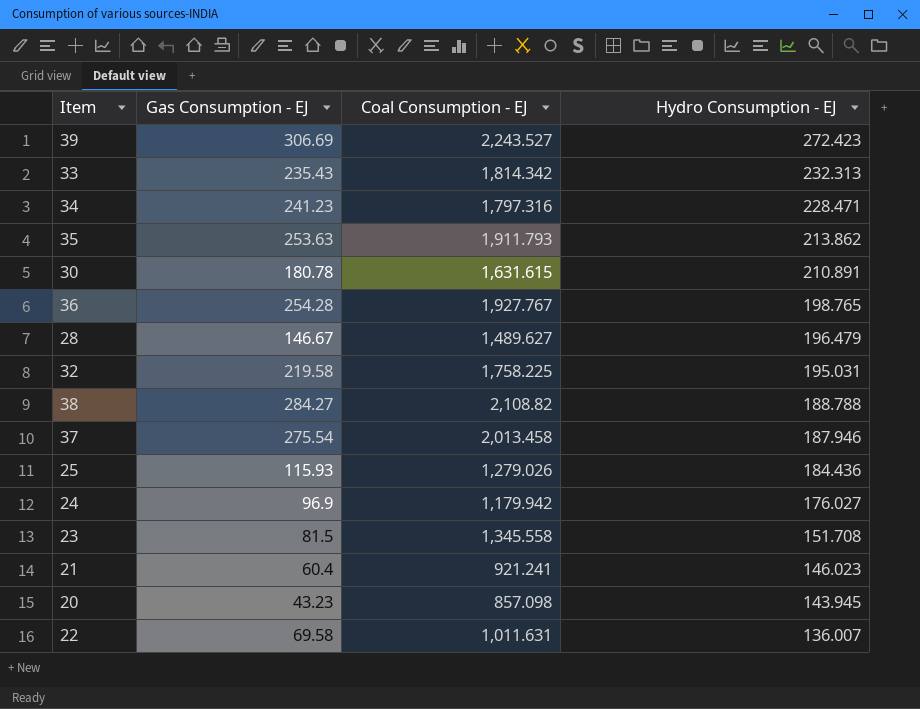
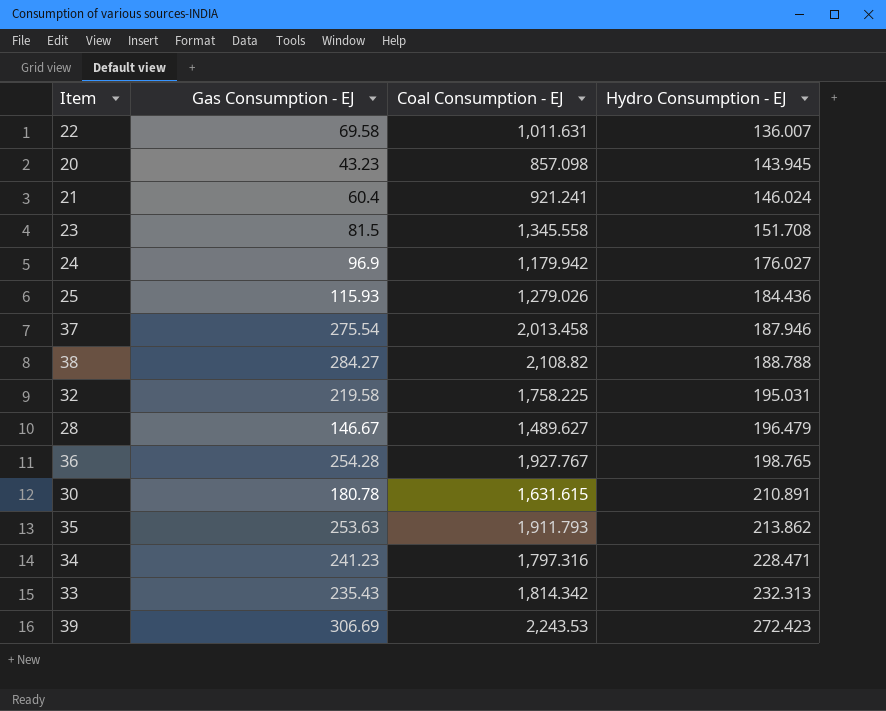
row order: Hydro Consumption - EJ descending -> Hydro Consumption - EJ ascending
21 | Hydro Consumption - EJ: 146.023 -> 146.024
39 | Coal Consumption - EJ: 2,243.527 -> 2,243.53

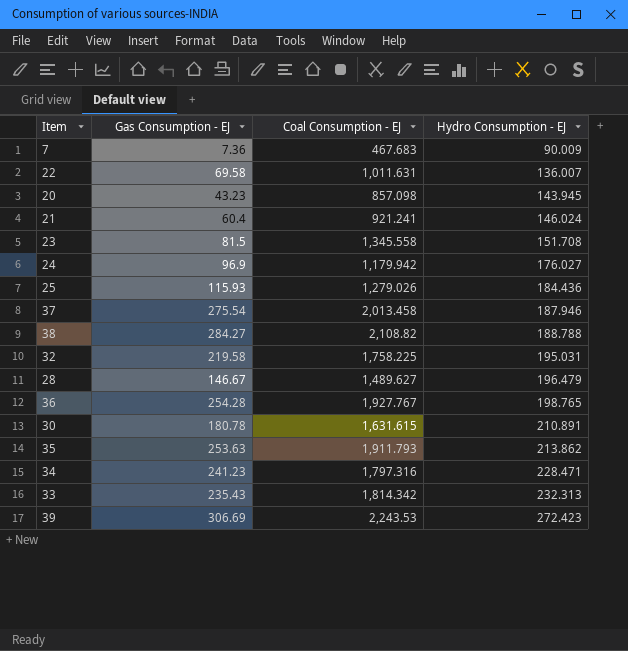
row 7: none -> 7.36 | 467.683 | 90.009

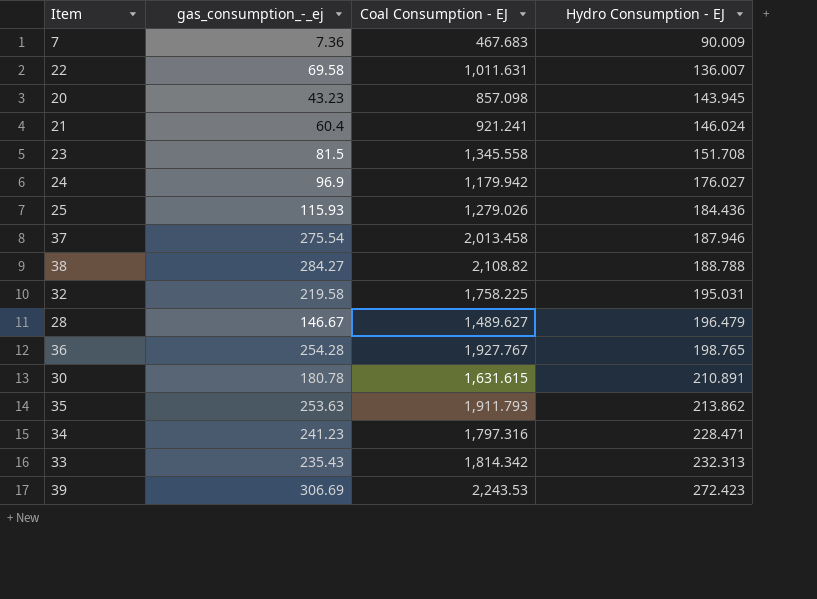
column name: Gas Consumption - EJ -> gas_consumption_-_ej

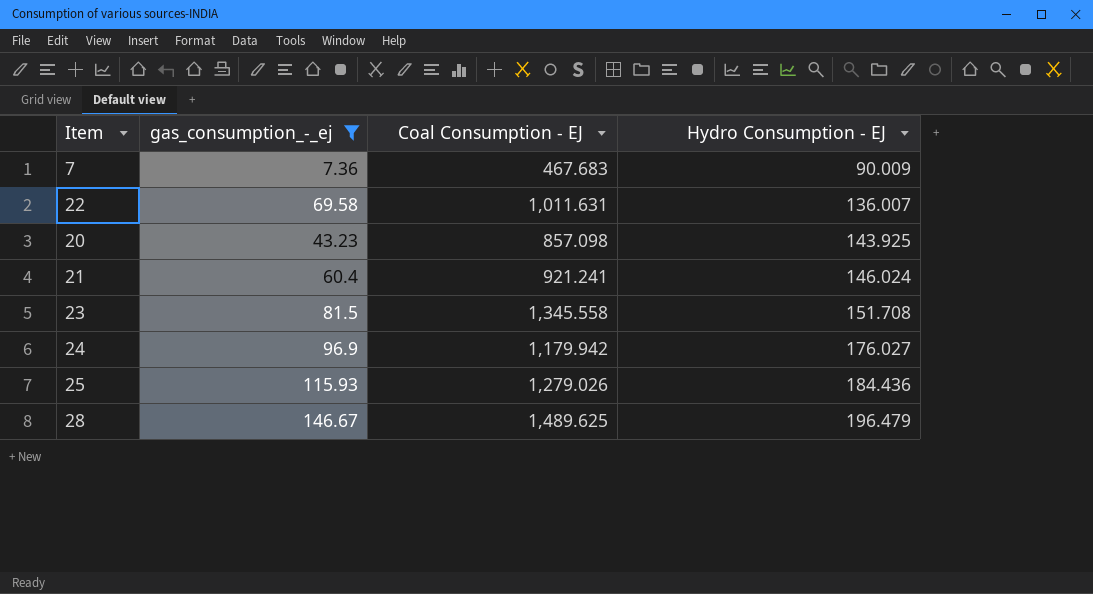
filter: none -> gas_consumption_-_ej <= 146.67
20 | Hydro Consumption - EJ: 143.945 -> 143.925
28 | Coal Consumption - EJ: 1,489.627 -> 1,489.625

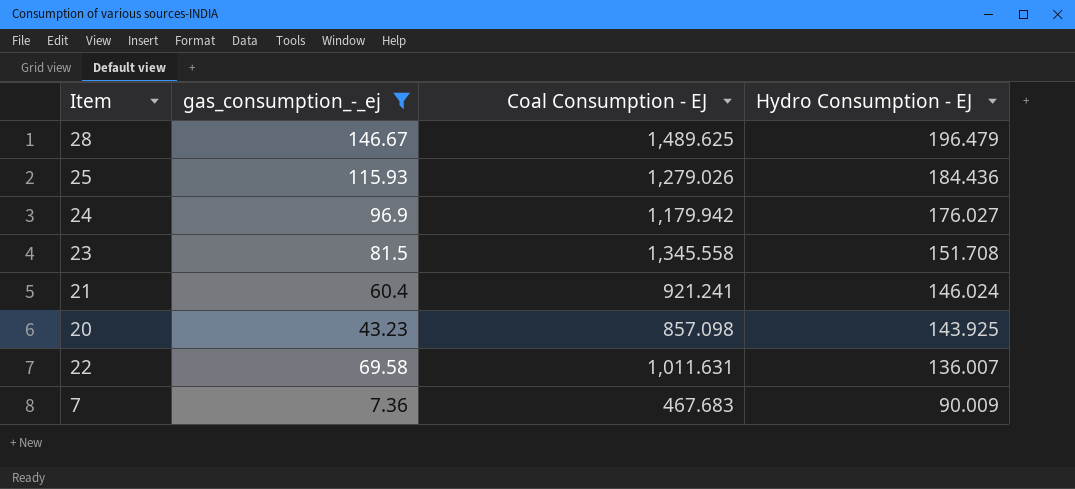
row order: Hydro Consumption - EJ ascending -> Hydro Consumption - EJ descending

